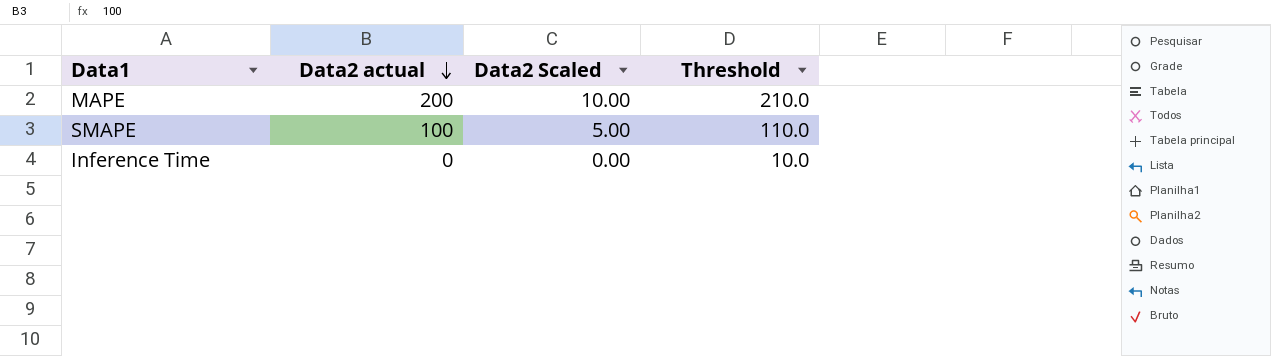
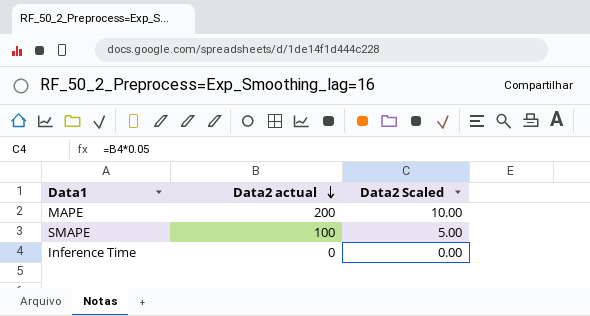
column Threshold | formula: [Data2 actual] + 10 -> none

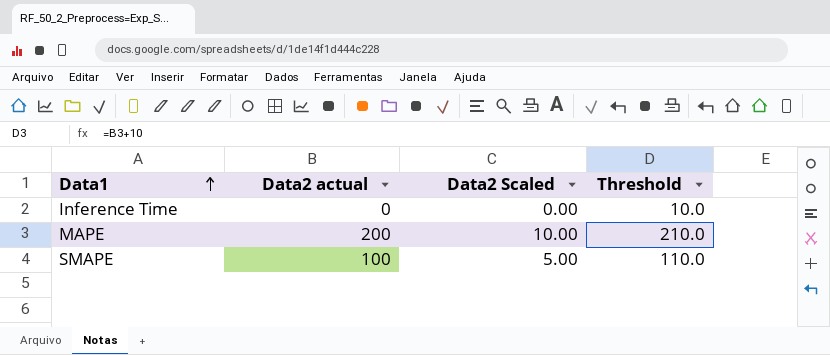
row order: Data2 actual descending -> Data1 ascending
column Threshold | formula: none -> [Data2 actual] + 10

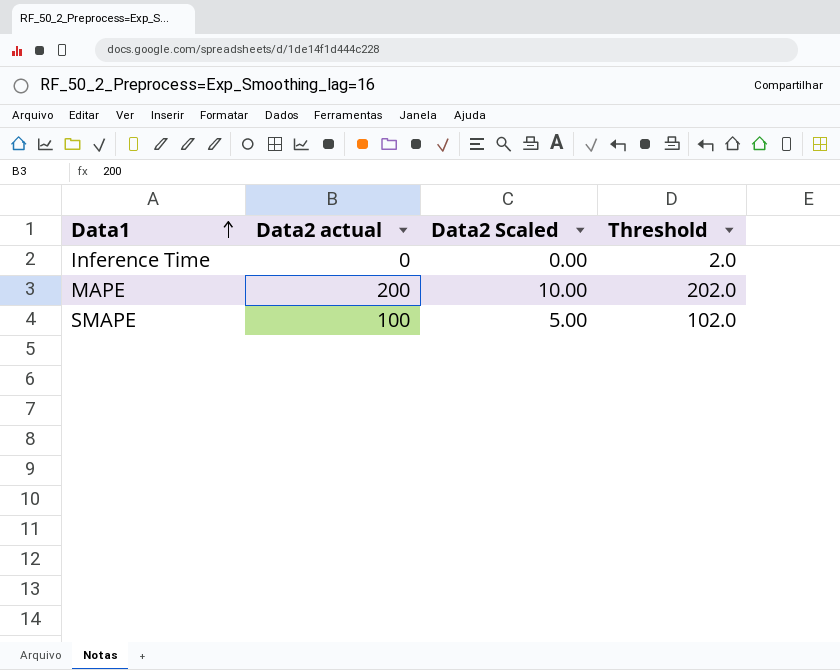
column Threshold | formula: [Data2 actual] + 10 -> [Data2 actual] + 2

